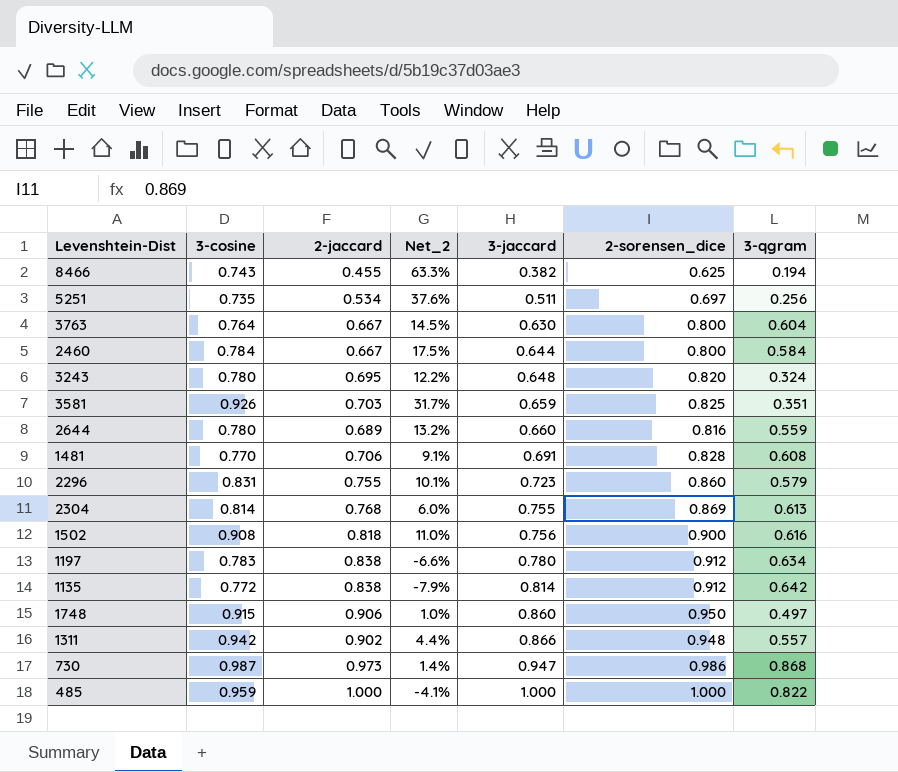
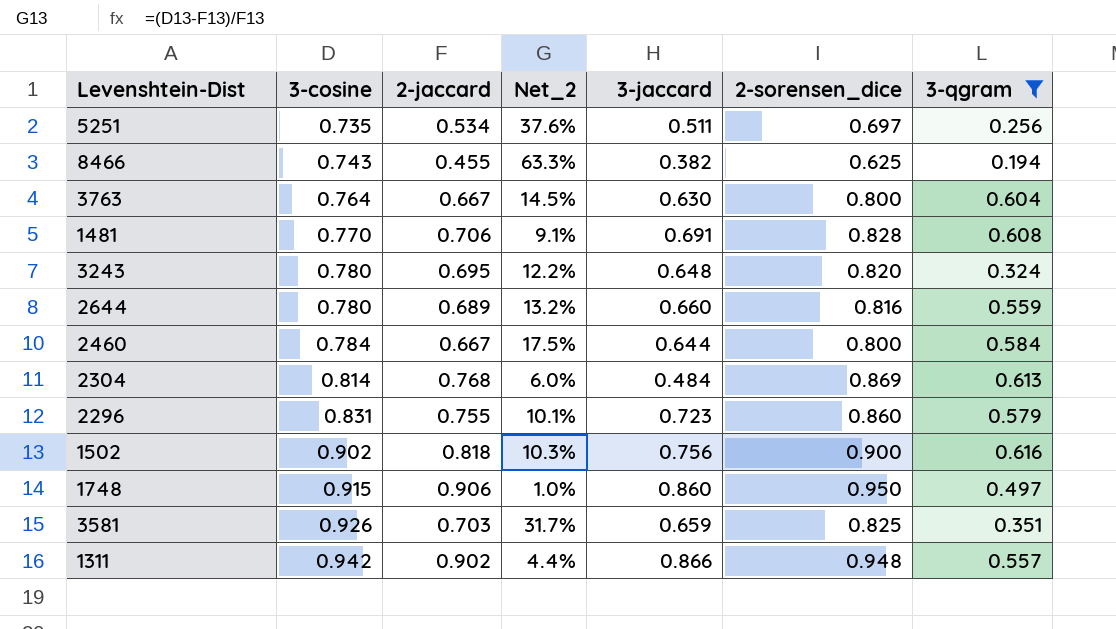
filter: none -> 3-qgram <= 0.616
row order: 3-jaccard ascending -> 3-cosine ascending
2304 | 3-jaccard: 0.755 -> 0.484
1502 | 3-cosine: 0.908 -> 0.902
1502 | Net_2: 11.0% -> 10.3%

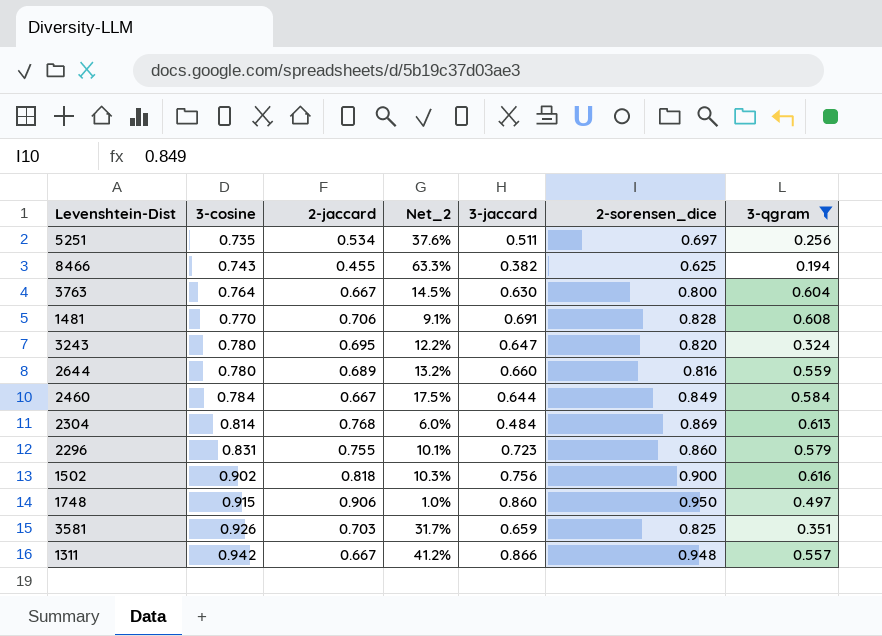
3243 | 3-jaccard: 0.648 -> 0.647
2460 | 2-sorensen_dice: 0.800 -> 0.849
1311 | 2-jaccard: 0.902 -> 0.667
1311 | Net_2: 4.4% -> 41.2%

